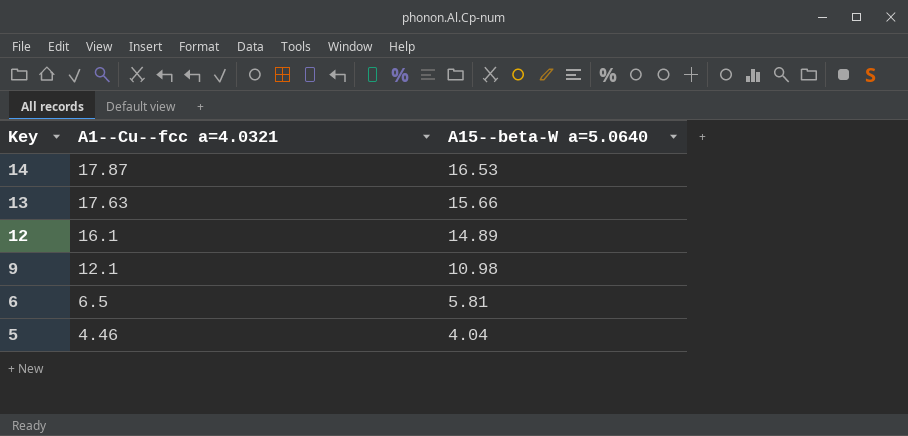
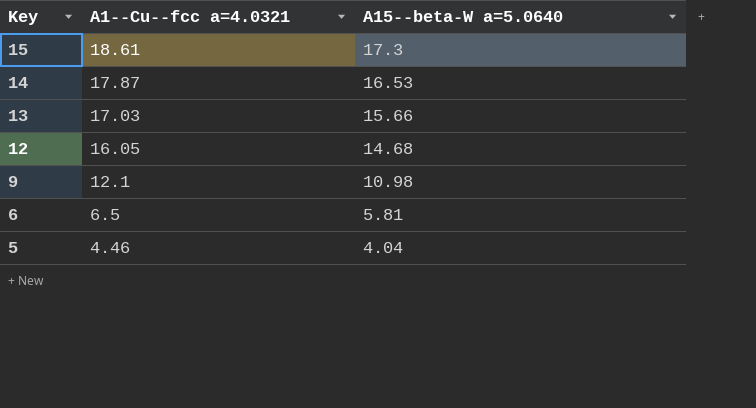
row 15: none -> 18.61 | 17.3
13 | A1--Cu--fcc a=4.0321: 17.63 -> 17.03
12 | A1--Cu--fcc a=4.0321: 16.1 -> 16.05
12 | A15--beta-W a=5.0640: 14.89 -> 14.68

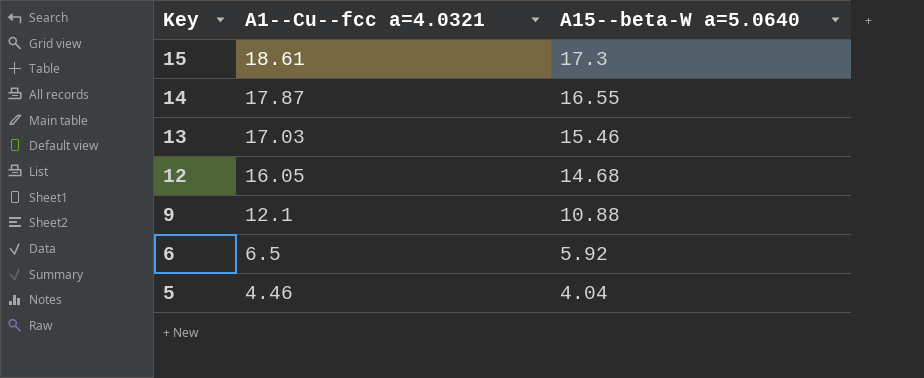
14 | A15--beta-W a=5.0640: 16.53 -> 16.55
13 | A15--beta-W a=5.0640: 15.66 -> 15.46
9 | A15--beta-W a=5.0640: 10.98 -> 10.88
6 | A15--beta-W a=5.0640: 5.81 -> 5.92

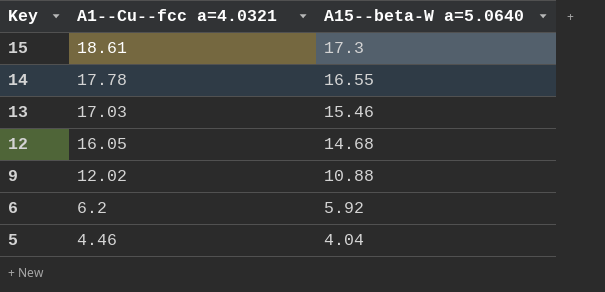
14 | A1--Cu--fcc a=4.0321: 17.87 -> 17.78
9 | A1--Cu--fcc a=4.0321: 12.1 -> 12.02
6 | A1--Cu--fcc a=4.0321: 6.5 -> 6.2

